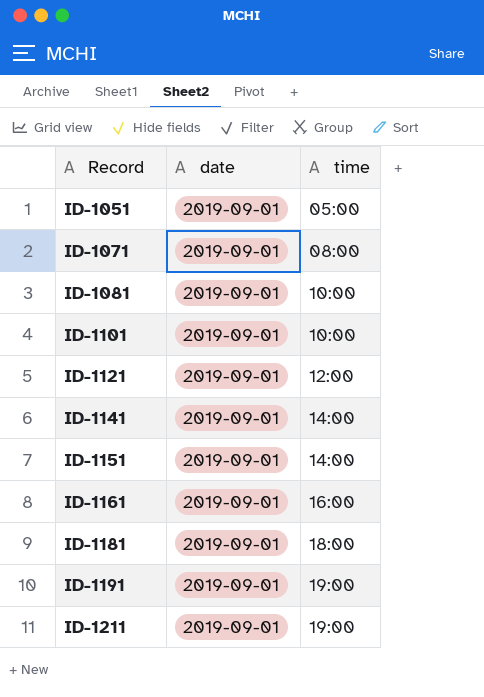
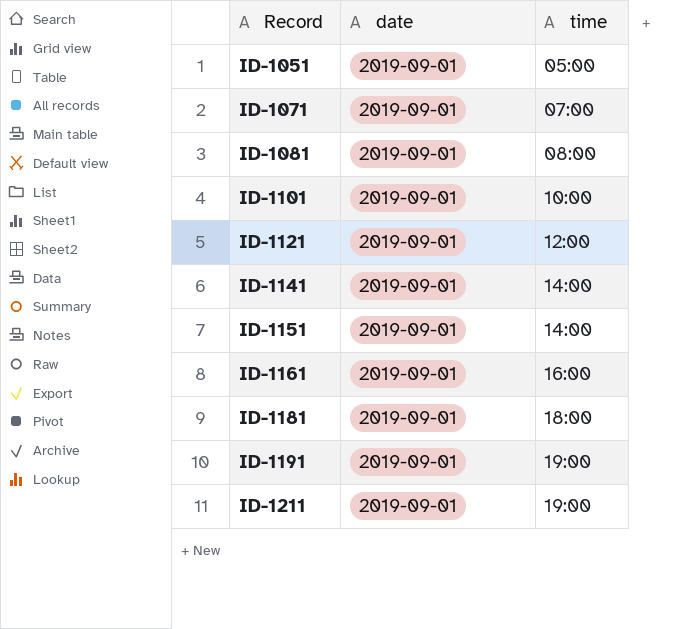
ID-1071 | time: 08:00 -> 07:00
ID-1081 | time: 10:00 -> 08:00

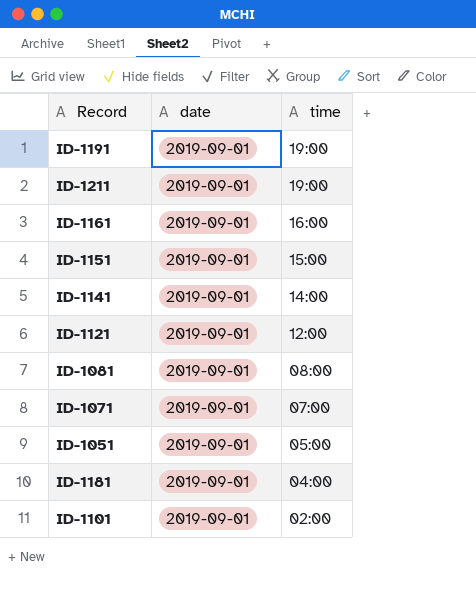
row order: Record ascending -> time descending
ID-1151 | time: 14:00 -> 15:00
ID-1181 | time: 18:00 -> 04:00
ID-1101 | time: 10:00 -> 02:00

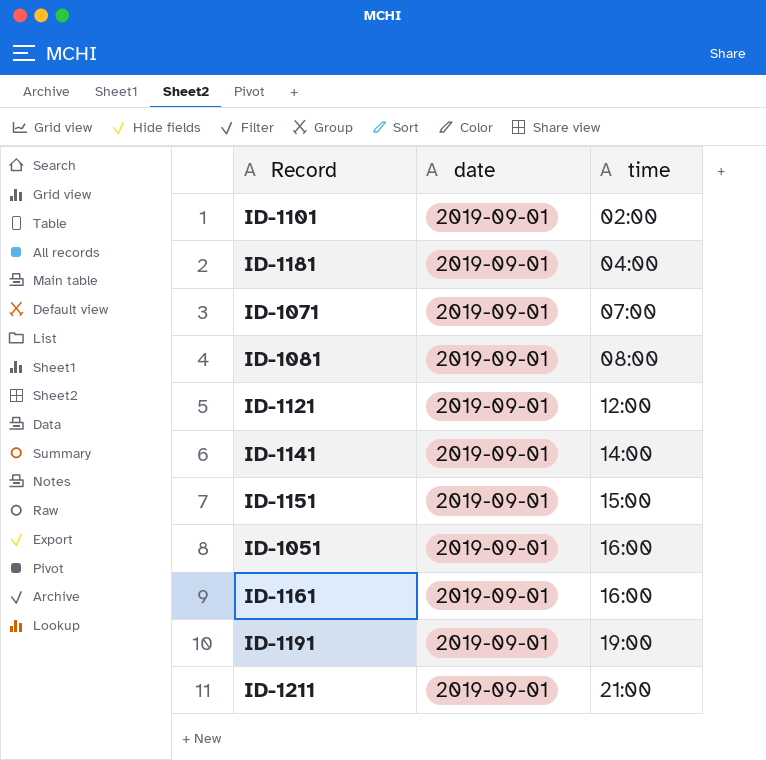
row order: time descending -> time ascending
ID-1051 | time: 05:00 -> 16:00
ID-1211 | time: 19:00 -> 21:00

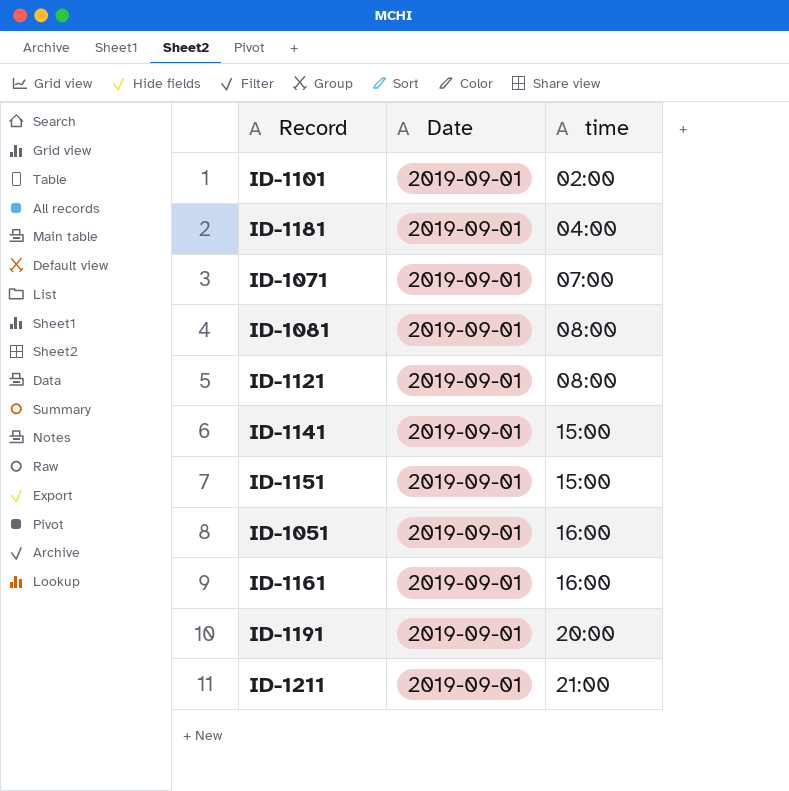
column name: date -> Date
ID-1121 | time: 12:00 -> 08:00
ID-1141 | time: 14:00 -> 15:00
ID-1191 | time: 19:00 -> 20:00

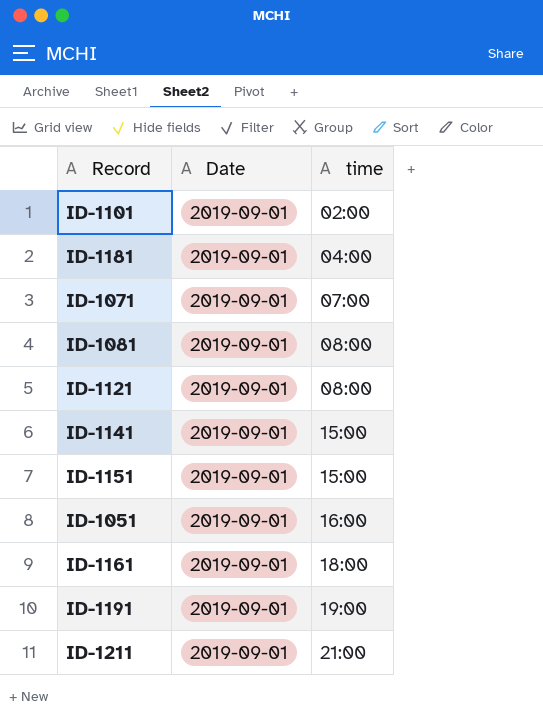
ID-1161 | time: 16:00 -> 18:00
ID-1191 | time: 20:00 -> 19:00

